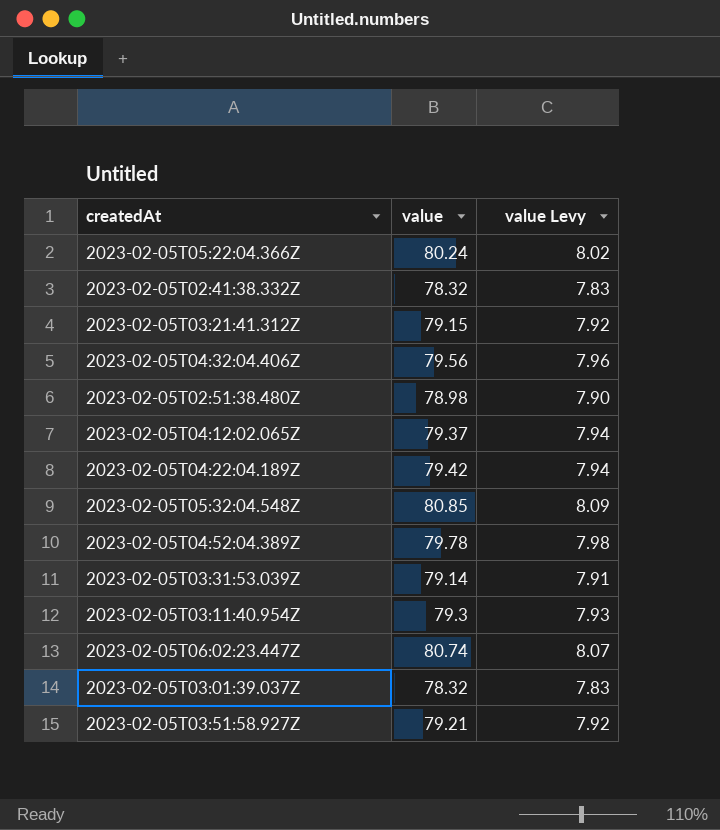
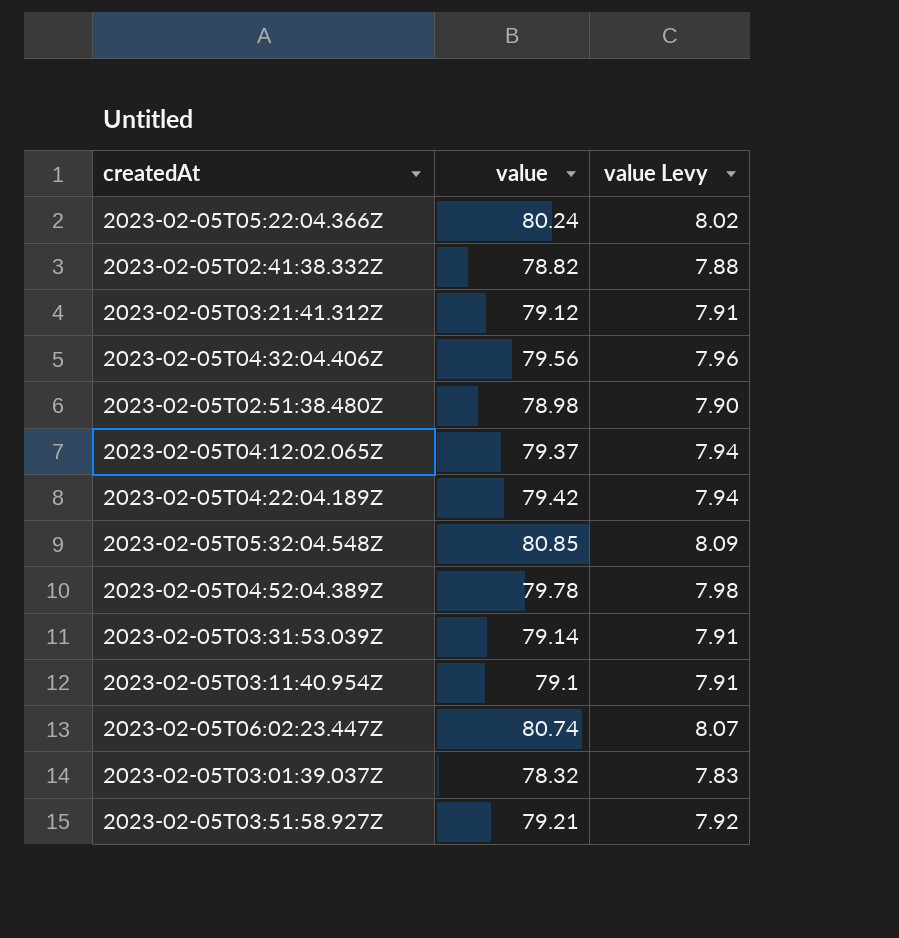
2023-02-05T02:41:38.332Z | value: 78.32 -> 78.82
2023-02-05T02:41:38.332Z | value Levy: 7.83 -> 7.88
2023-02-05T03:21:41.312Z | value: 79.15 -> 79.12
2023-02-05T03:21:41.312Z | value Levy: 7.92 -> 7.91
2023-02-05T03:11:40.954Z | value: 79.3 -> 79.1
2023-02-05T03:11:40.954Z | value Levy: 7.93 -> 7.91

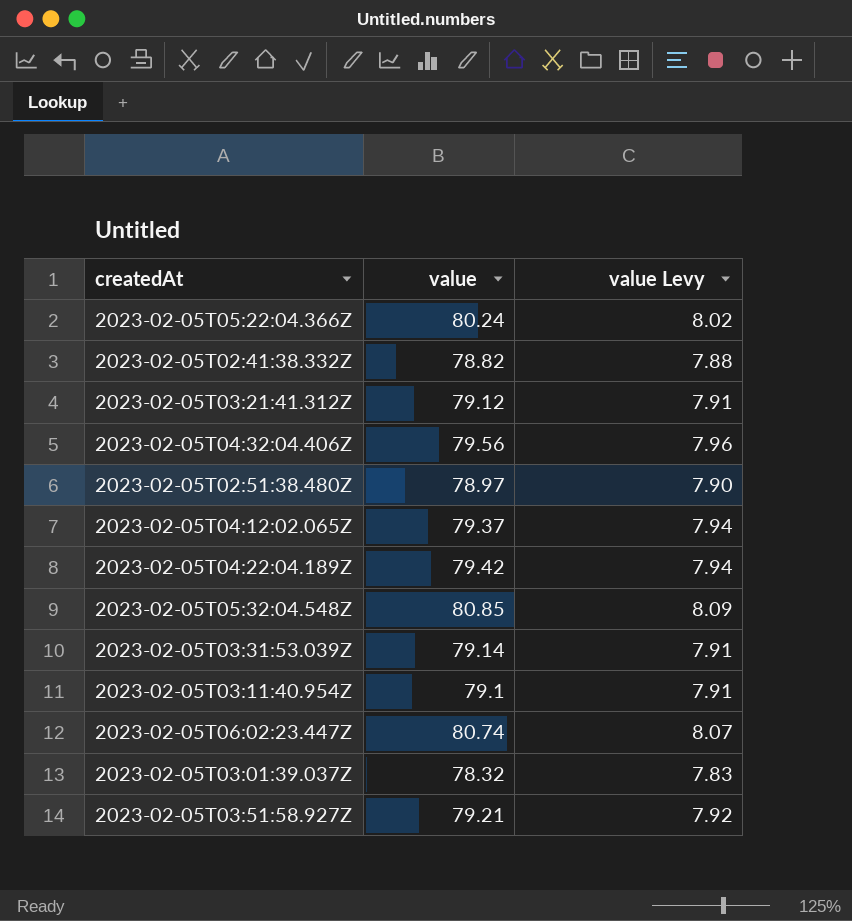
row 2023-02-05T04:52:04.389Z: 79.78 | 7.98 -> none
2023-02-05T02:51:38.480Z | value: 78.98 -> 78.97

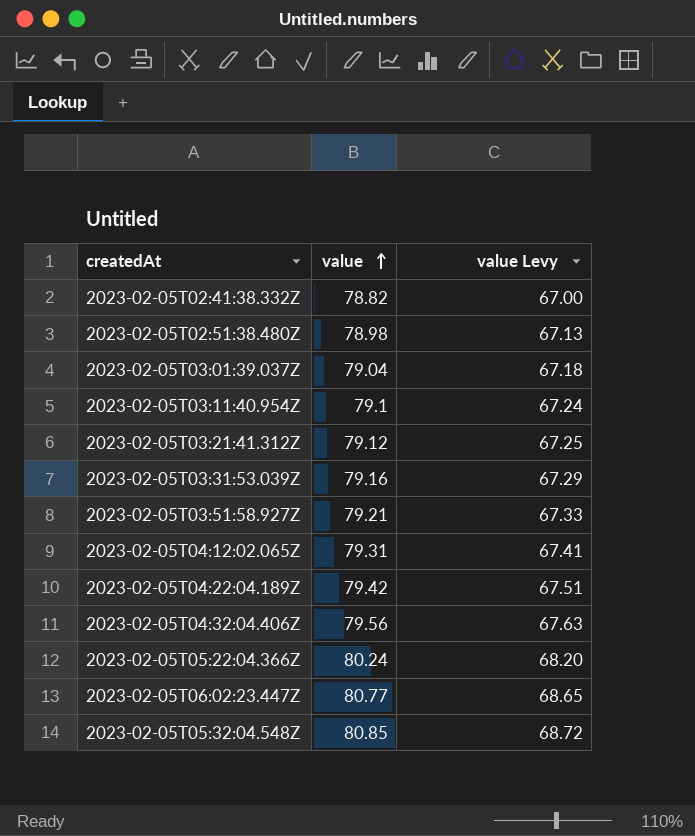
row order: none -> value ascending
column value Levy | formula: [value] * 0.1 -> [value] * 0.85
2023-02-05T02:51:38.480Z | value: 78.97 -> 78.98
2023-02-05T03:01:39.037Z | value: 78.32 -> 79.04
2023-02-05T03:31:53.039Z | value: 79.14 -> 79.16
2023-02-05T04:12:02.065Z | value: 79.37 -> 79.31
2023-02-05T06:02:23.447Z | value: 80.74 -> 80.77

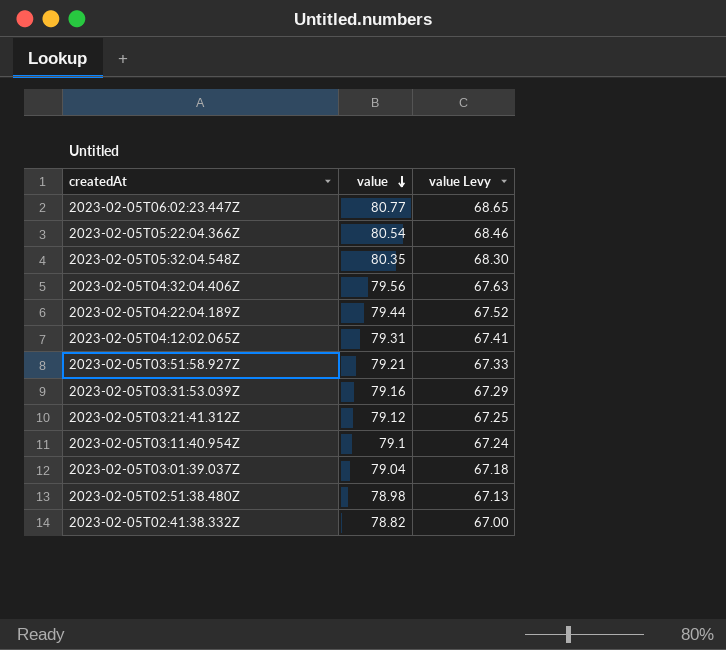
row order: value ascending -> value descending
2023-02-05T05:22:04.366Z | value: 80.24 -> 80.54
2023-02-05T05:22:04.366Z | value Levy: 68.20 -> 68.46
2023-02-05T05:32:04.548Z | value: 80.85 -> 80.35
2023-02-05T05:32:04.548Z | value Levy: 68.72 -> 68.30
2023-02-05T04:22:04.189Z | value: 79.42 -> 79.44
2023-02-05T04:22:04.189Z | value Levy: 67.51 -> 67.52

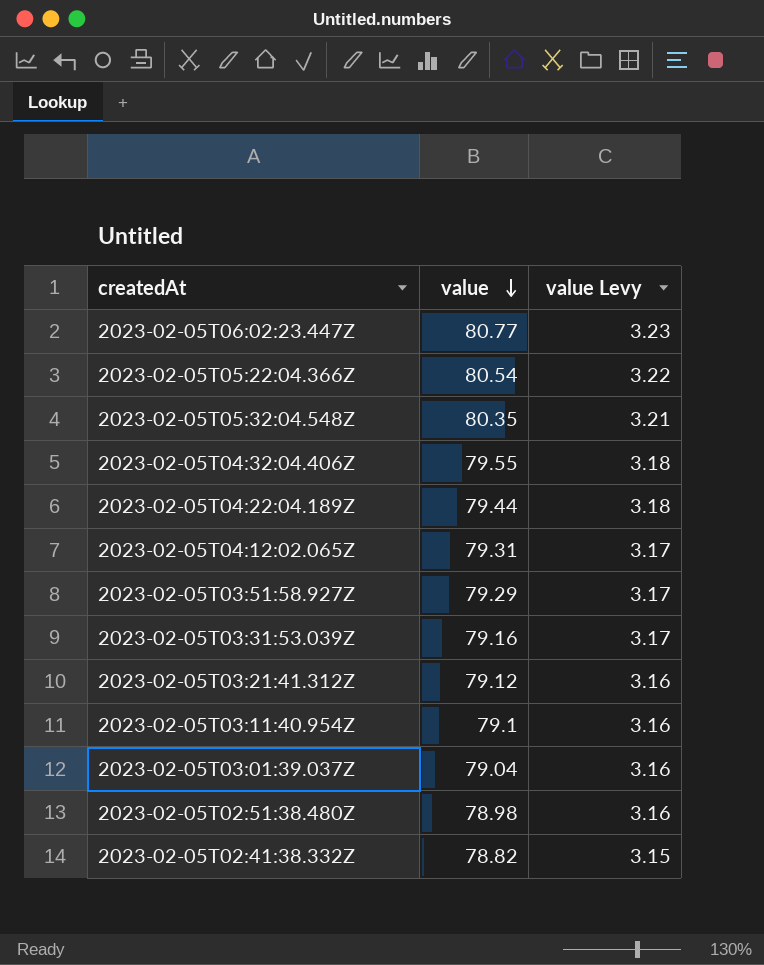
column value Levy | formula: [value] * 0.85 -> [value] * 0.04
2023-02-05T04:32:04.406Z | value: 79.56 -> 79.55
2023-02-05T03:51:58.927Z | value: 79.21 -> 79.29

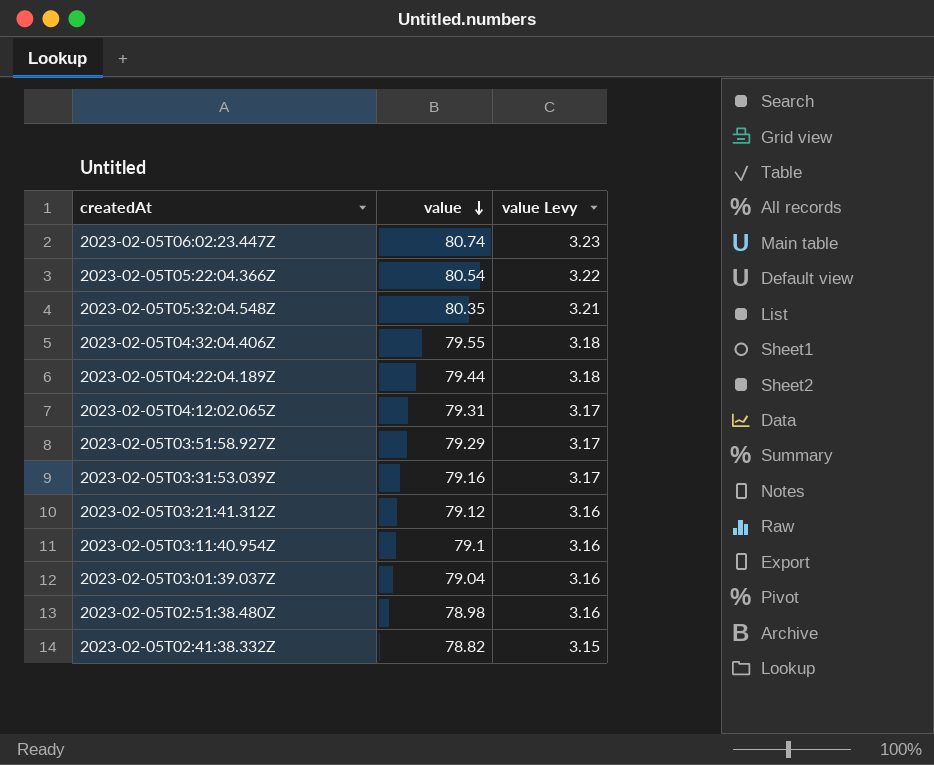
2023-02-05T06:02:23.447Z | value: 80.77 -> 80.74

